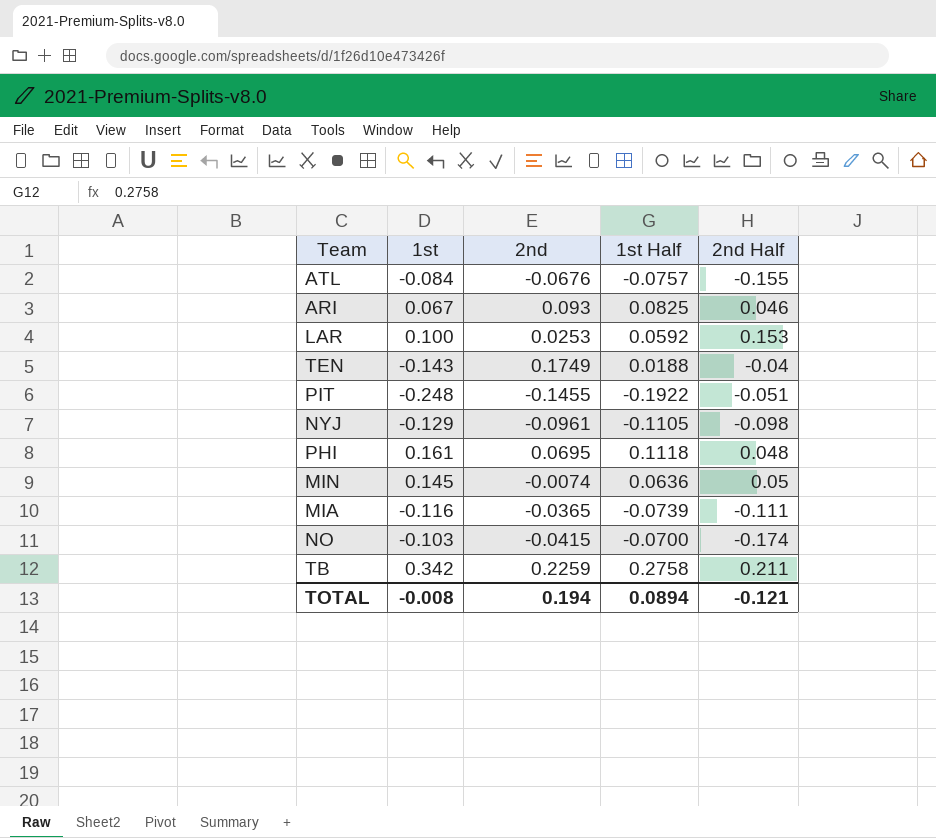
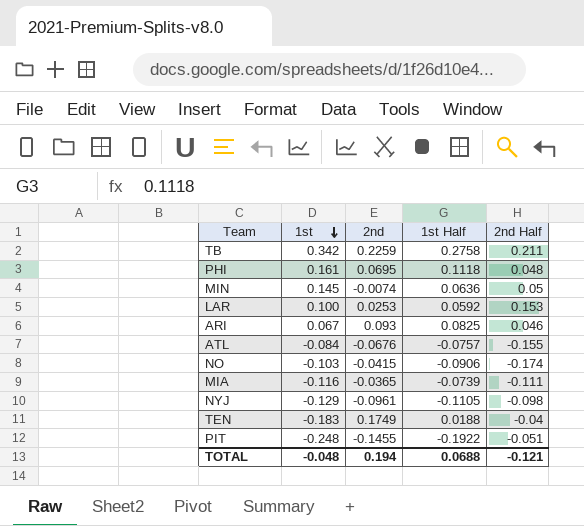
row order: none -> 1st descending
NO | 1st Half: -0.0700 -> -0.0906
TEN | 1st: -0.143 -> -0.183
TOTAL | 1st: -0.008 -> -0.048
TOTAL | 1st Half: 0.0894 -> 0.0688

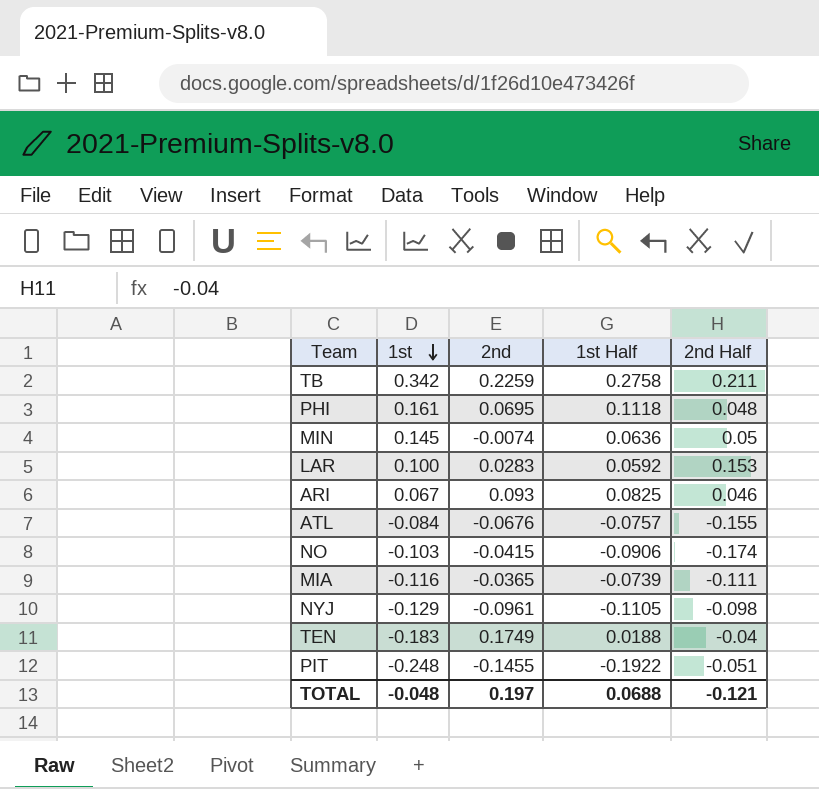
LAR | 2nd: 0.0253 -> 0.0283
TOTAL | 2nd: 0.194 -> 0.197

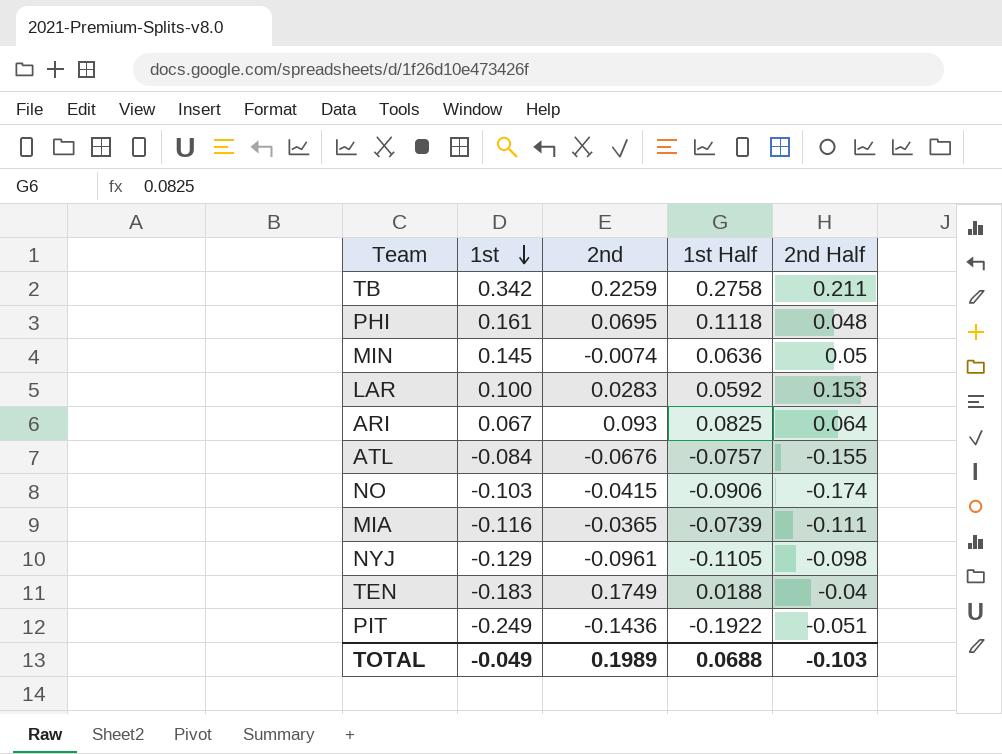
ARI | 2nd Half: 0.046 -> 0.064
PIT | 1st: -0.248 -> -0.249
PIT | 2nd: -0.1455 -> -0.1436
TOTAL | 1st: -0.048 -> -0.049
TOTAL | 2nd: 0.197 -> 0.1989
TOTAL | 2nd Half: -0.121 -> -0.103

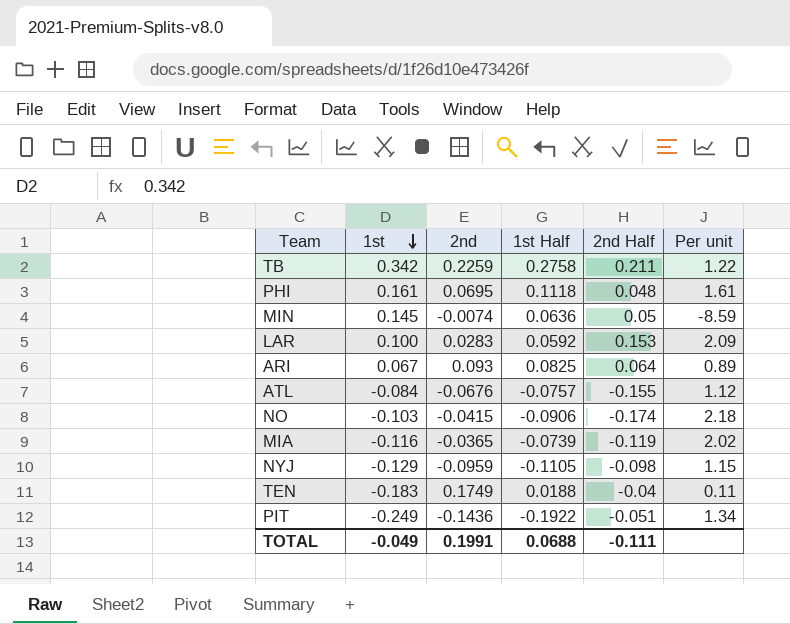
column Per unit | formula: none -> [1st Half] / [2nd]
MIA | 2nd Half: -0.111 -> -0.119
NYJ | 2nd: -0.0961 -> -0.0959
TOTAL | 2nd: 0.1989 -> 0.1991
TOTAL | 2nd Half: -0.103 -> -0.111

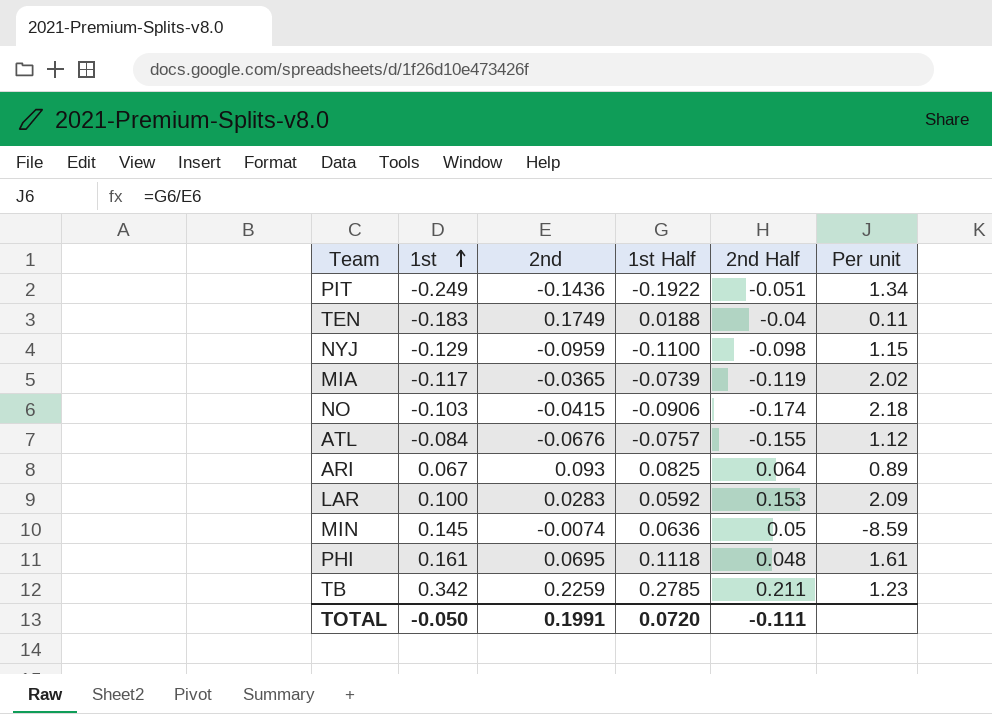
row order: 1st descending -> 1st ascending
NYJ | 1st Half: -0.1105 -> -0.1100
MIA | 1st: -0.116 -> -0.117
TB | 1st Half: 0.2758 -> 0.2785
TB | Per unit: 1.22 -> 1.23
TOTAL | 1st: -0.049 -> -0.050
TOTAL | 1st Half: 0.0688 -> 0.0720

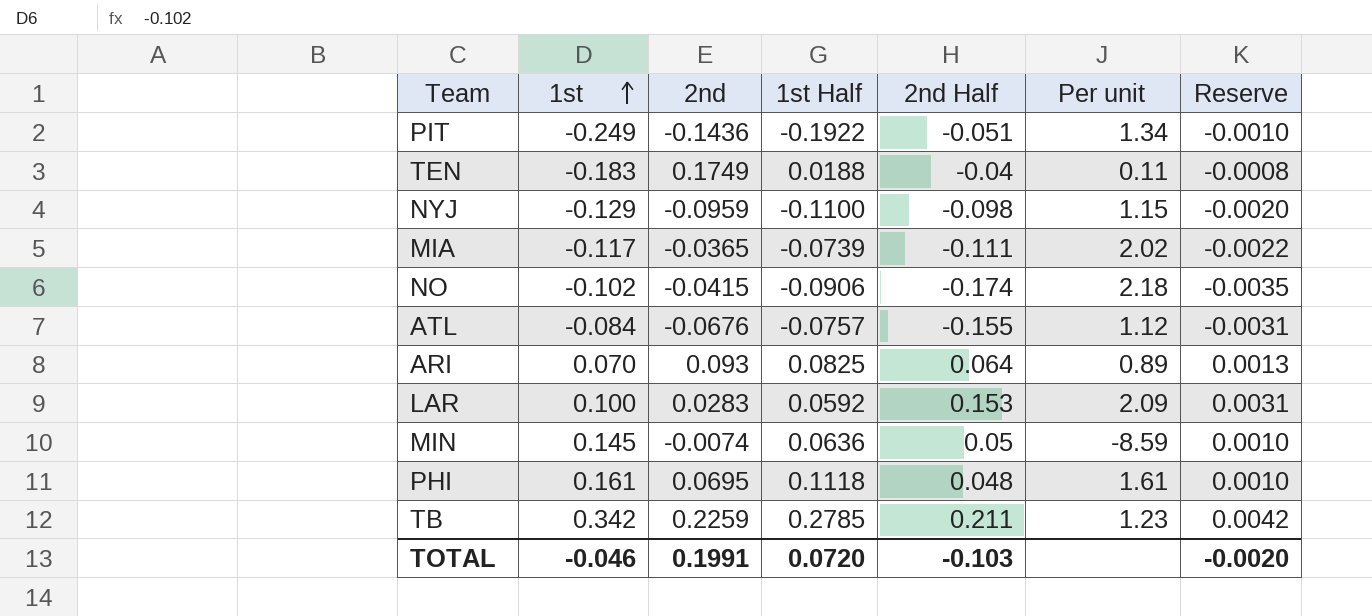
column Reserve | formula: none -> [2nd Half] * 0.02
MIA | 2nd Half: -0.119 -> -0.111
NO | 1st: -0.103 -> -0.102
ARI | 1st: 0.067 -> 0.070
TOTAL | 1st: -0.050 -> -0.046
TOTAL | 2nd Half: -0.111 -> -0.103

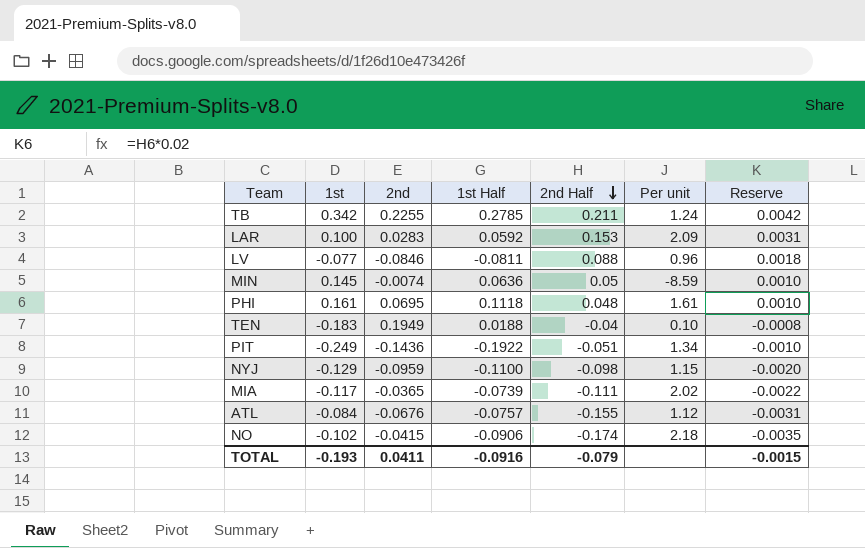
row order: 1st ascending -> 2nd Half descending
row ARI: 0.070 | 0.093 | 0.0825 | 0.064 | 0.89 | 0.0013 -> none
TB | 2nd: 0.2259 -> 0.2255
TB | Per unit: 1.23 -> 1.24
row LV: none -> -0.077 | -0.0846 | -0.0811 | 0.088 | 0.96 | 0.0018
TEN | 2nd: 0.1749 -> 0.1949
TEN | Per unit: 0.11 -> 0.10
TOTAL | 1st: -0.046 -> -0.193
TOTAL | 2nd: 0.1991 -> 0.0411
TOTAL | 1st Half: 0.0720 -> -0.0916
TOTAL | 2nd Half: -0.103 -> -0.079
TOTAL | Reserve: -0.0020 -> -0.0015

